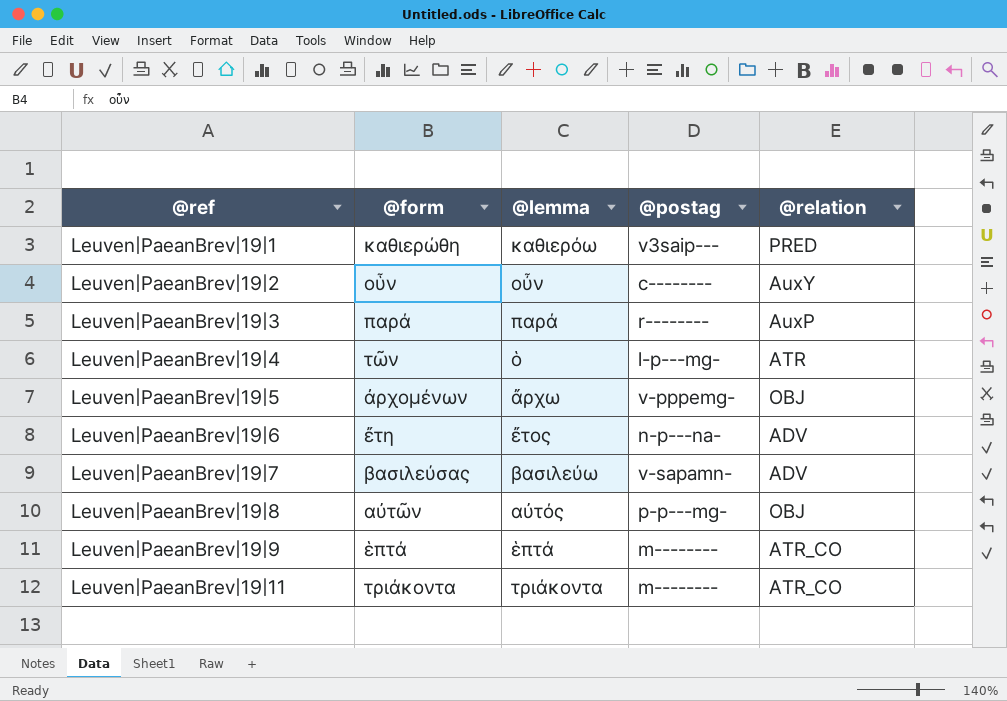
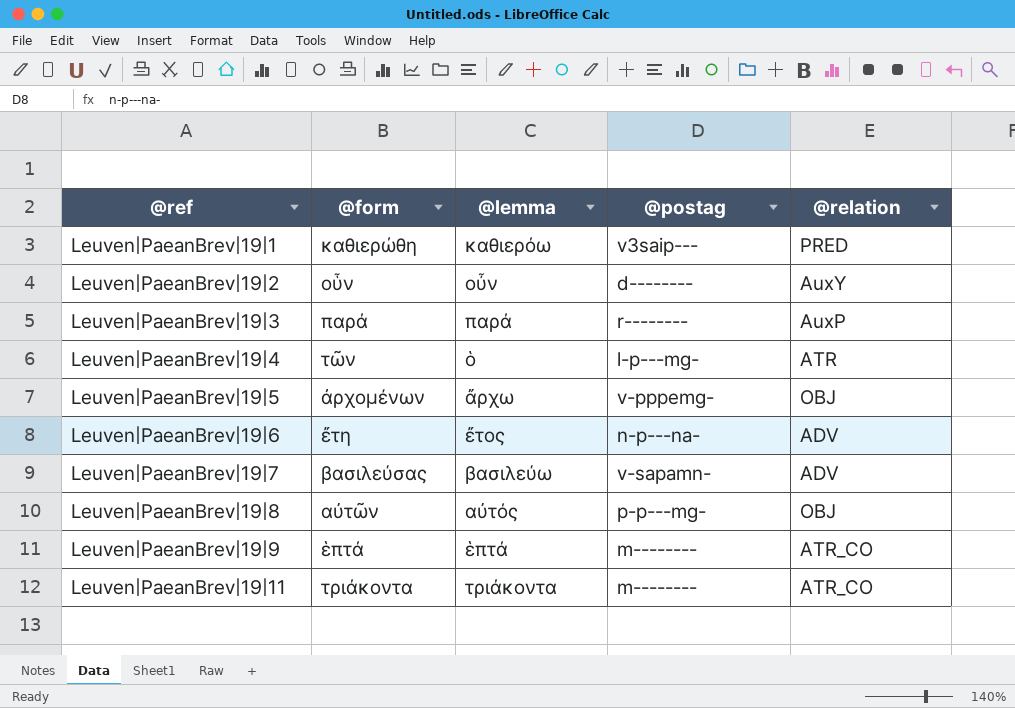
Leuven|PaeanBrev|19|2 | @postag: c-------- -> d--------

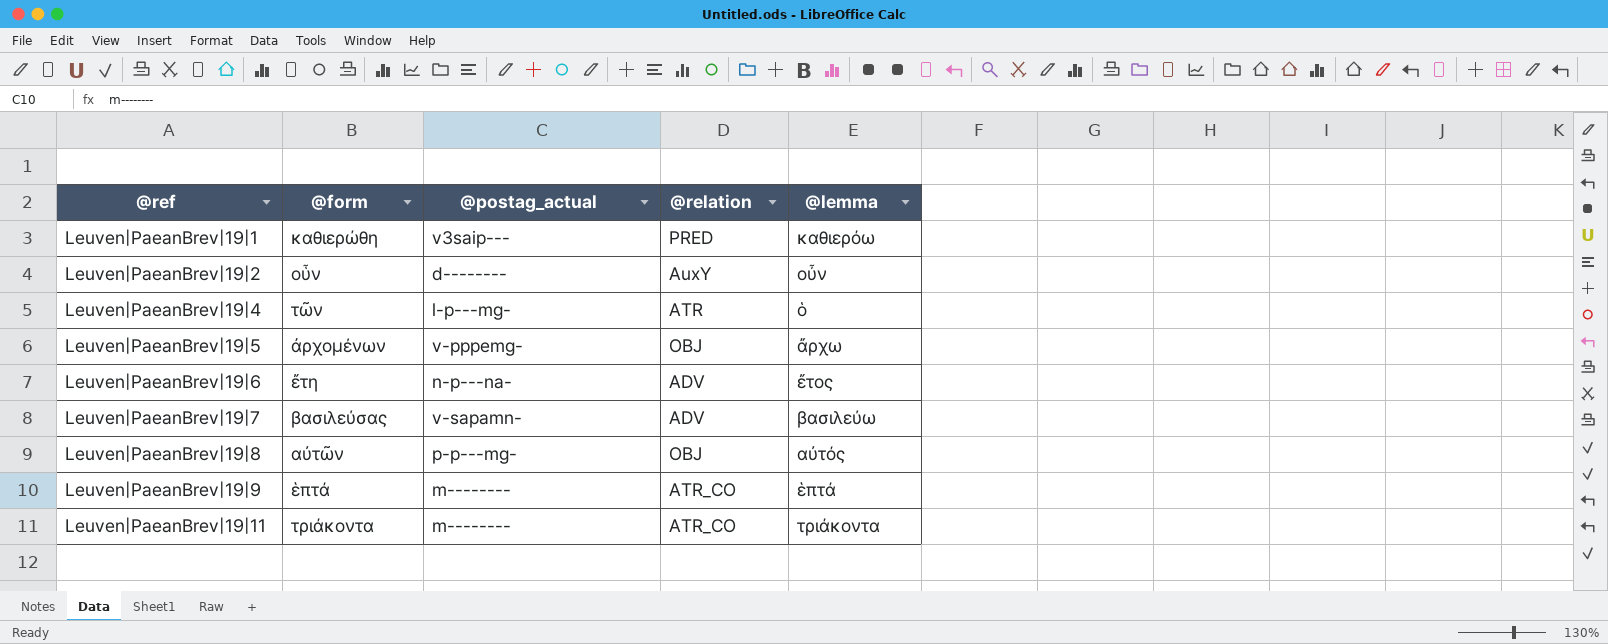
column name: @postag -> @postag_actual
column @lemma | position: 3 -> 5
row Leuven|PaeanBrev|19|3: παρά | παρά | r-------- | AuxP -> none

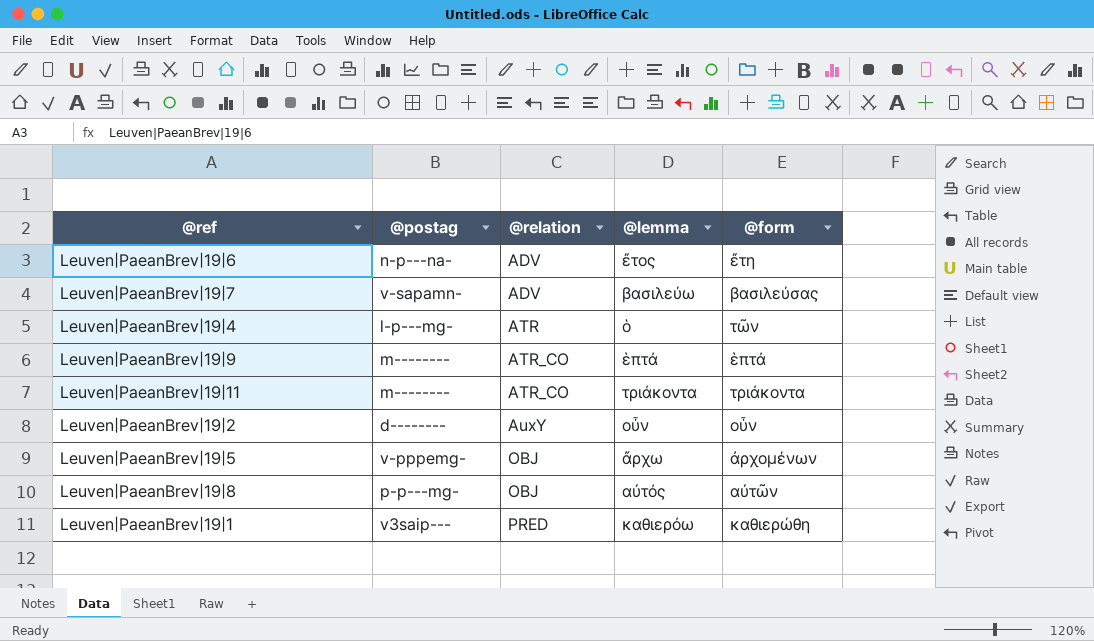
row order: @ref ascending -> @relation ascending
column name: @postag_actual -> @postag
column @form | position: 2 -> 5

